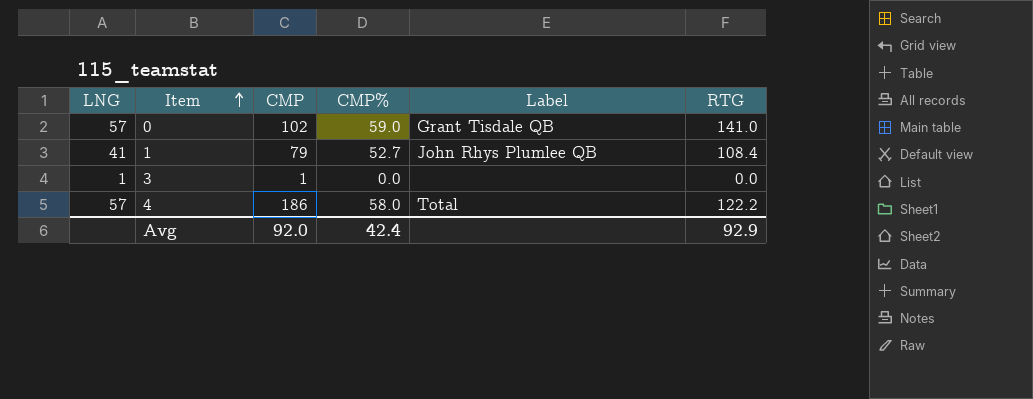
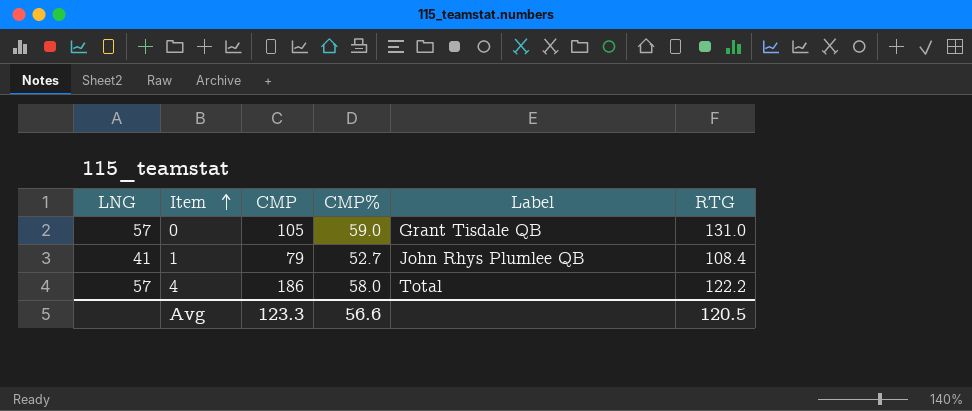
row 3: 1 | 1 | 0.0 | none | 0.0 -> none
0 | CMP: 102 -> 105
0 | RTG: 141.0 -> 131.0
Avg | CMP: 92.0 -> 123.3
Avg | CMP%: 42.4 -> 56.6
Avg | RTG: 92.9 -> 120.5

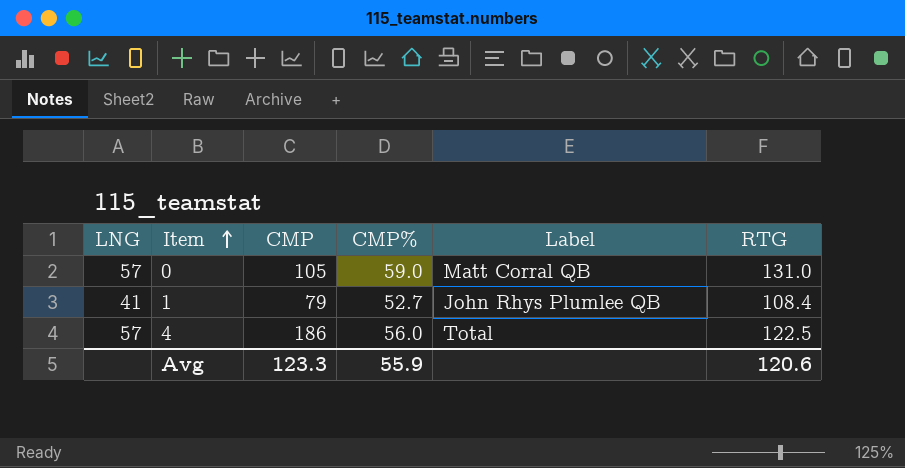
0 | Label: Grant Tisdale QB -> Matt Corral QB
4 | CMP%: 58.0 -> 56.0
4 | RTG: 122.2 -> 122.5
Avg | CMP%: 56.6 -> 55.9
Avg | RTG: 120.5 -> 120.6

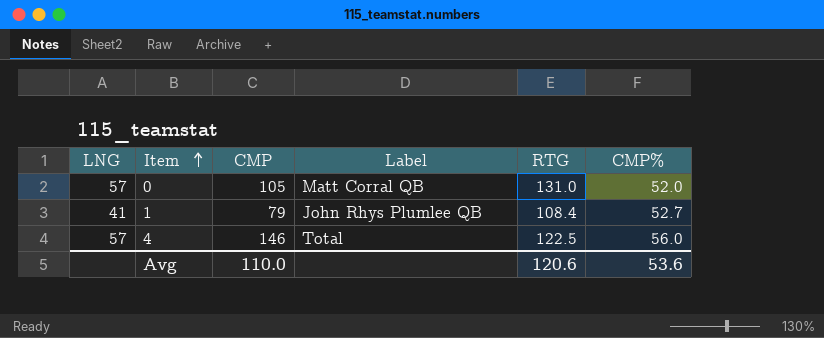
column CMP% | position: 4 -> 6
0 | CMP%: 59.0 -> 52.0
4 | CMP: 186 -> 146
Avg | CMP: 123.3 -> 110.0
Avg | CMP%: 55.9 -> 53.6

